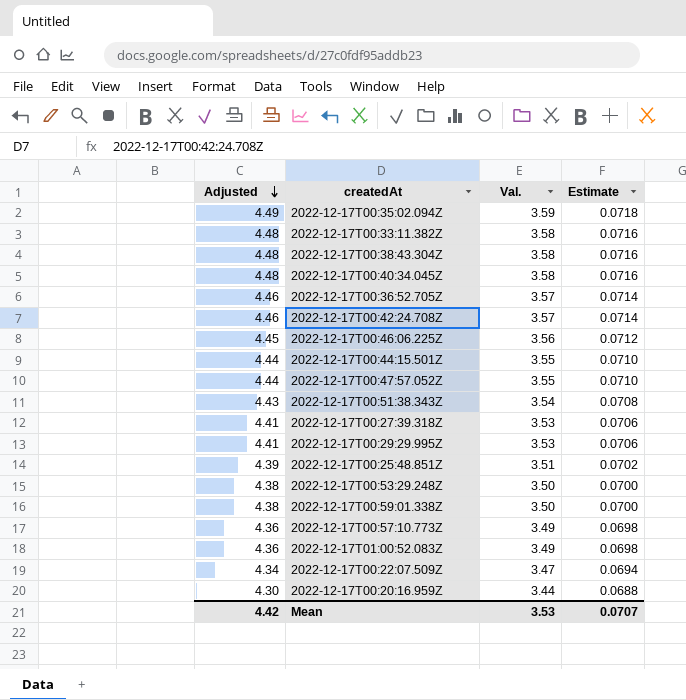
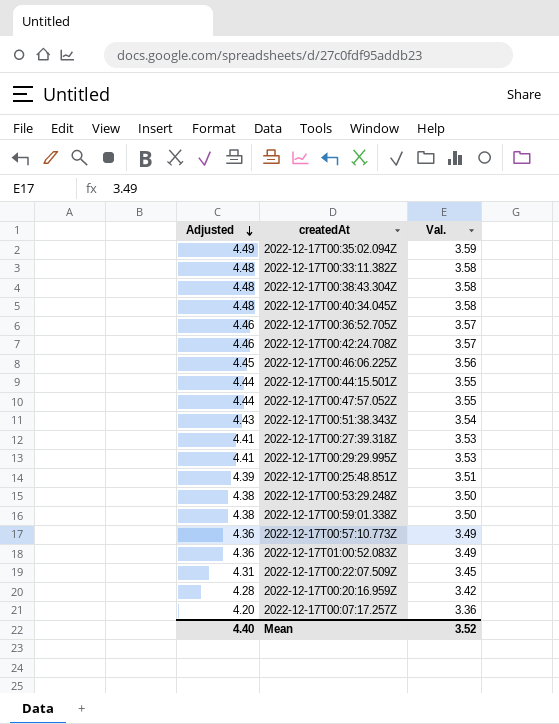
column Estimate | formula: [Val.] * 0.02 -> none
2022-12-17T00:22:07.509Z | Adjusted: 4.34 -> 4.31
2022-12-17T00:22:07.509Z | Val.: 3.47 -> 3.45
2022-12-17T00:20:16.959Z | Adjusted: 4.30 -> 4.28
2022-12-17T00:20:16.959Z | Val.: 3.44 -> 3.42
row 2022-12-17T00:07:17.257Z: none -> 4.20 | 3.36
Mean | Adjusted: 4.42 -> 4.40
Mean | Val.: 3.53 -> 3.52

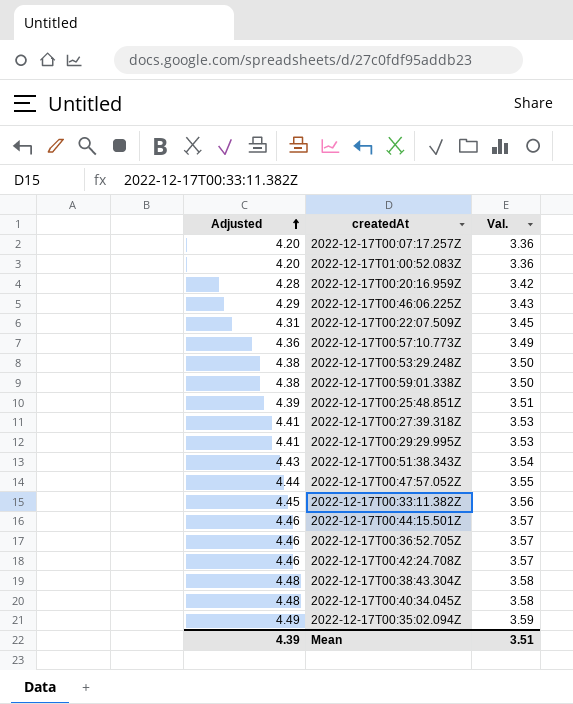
row order: Adjusted descending -> Adjusted ascending
2022-12-17T01:00:52.083Z | Adjusted: 4.36 -> 4.20
2022-12-17T01:00:52.083Z | Val.: 3.49 -> 3.36
2022-12-17T00:46:06.225Z | Adjusted: 4.45 -> 4.29
2022-12-17T00:46:06.225Z | Val.: 3.56 -> 3.43
2022-12-17T00:33:11.382Z | Adjusted: 4.48 -> 4.45
2022-12-17T00:33:11.382Z | Val.: 3.58 -> 3.56
2022-12-17T00:44:15.501Z | Adjusted: 4.44 -> 4.46
2022-12-17T00:44:15.501Z | Val.: 3.55 -> 3.57
Mean | Adjusted: 4.40 -> 4.39
Mean | Val.: 3.52 -> 3.51

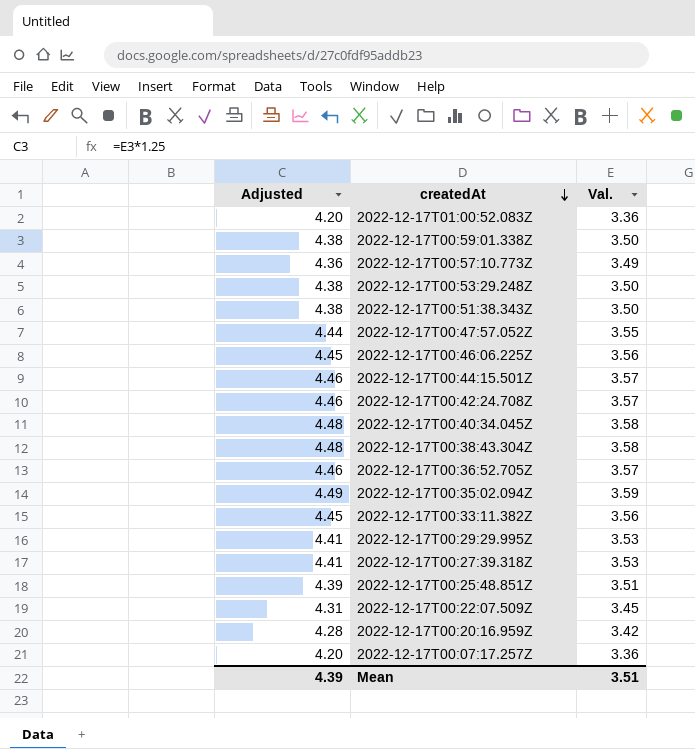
row order: Adjusted ascending -> createdAt descending
2022-12-17T00:51:38.343Z | Adjusted: 4.43 -> 4.38
2022-12-17T00:51:38.343Z | Val.: 3.54 -> 3.50
2022-12-17T00:46:06.225Z | Adjusted: 4.29 -> 4.45
2022-12-17T00:46:06.225Z | Val.: 3.43 -> 3.56

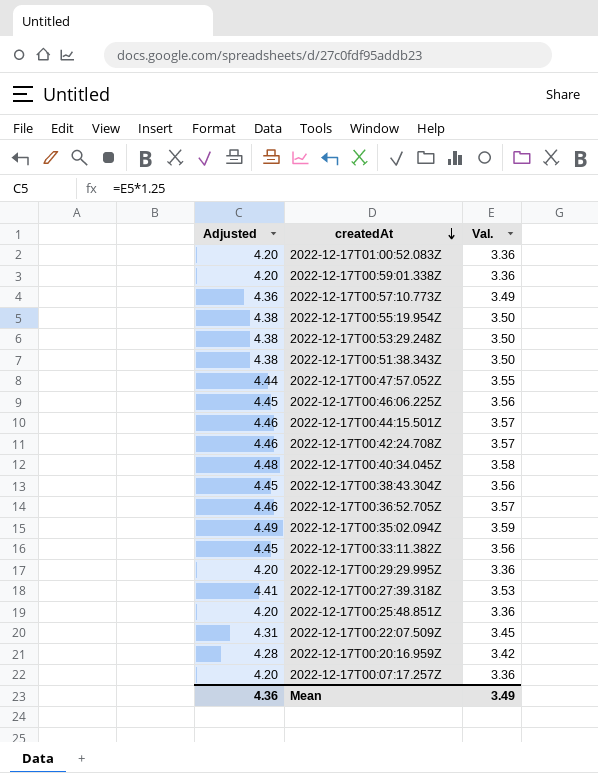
2022-12-17T00:59:01.338Z | Adjusted: 4.38 -> 4.20
2022-12-17T00:59:01.338Z | Val.: 3.50 -> 3.36
row 2022-12-17T00:55:19.954Z: none -> 4.38 | 3.50
2022-12-17T00:38:43.304Z | Adjusted: 4.48 -> 4.45
2022-12-17T00:38:43.304Z | Val.: 3.58 -> 3.56
2022-12-17T00:29:29.995Z | Adjusted: 4.41 -> 4.20
2022-12-17T00:29:29.995Z | Val.: 3.53 -> 3.36
2022-12-17T00:25:48.851Z | Adjusted: 4.39 -> 4.20
2022-12-17T00:25:48.851Z | Val.: 3.51 -> 3.36
Mean | Adjusted: 4.39 -> 4.36
Mean | Val.: 3.51 -> 3.49

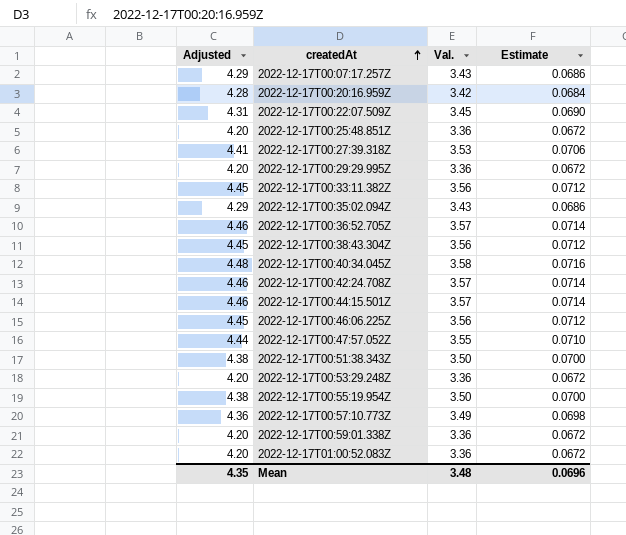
row order: createdAt descending -> createdAt ascending
column Estimate | formula: none -> [Val.] * 0.02
2022-12-17T00:07:17.257Z | Adjusted: 4.20 -> 4.29
2022-12-17T00:07:17.257Z | Val.: 3.36 -> 3.43
2022-12-17T00:35:02.094Z | Adjusted: 4.49 -> 4.29
2022-12-17T00:35:02.094Z | Val.: 3.59 -> 3.43
2022-12-17T00:53:29.248Z | Adjusted: 4.38 -> 4.20
2022-12-17T00:53:29.248Z | Val.: 3.50 -> 3.36
Mean | Adjusted: 4.36 -> 4.35
Mean | Val.: 3.49 -> 3.48

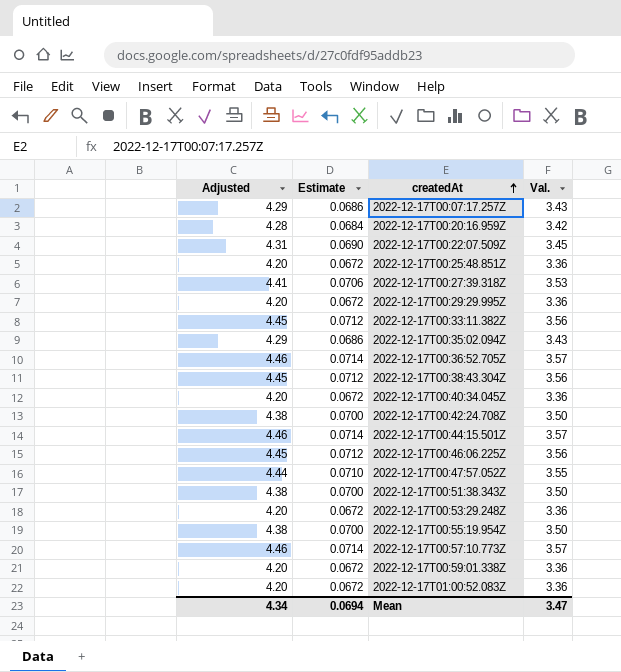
column Estimate | position: 4 -> 2
2022-12-17T00:40:34.045Z | Adjusted: 4.48 -> 4.20
2022-12-17T00:40:34.045Z | Estimate: 0.0716 -> 0.0672
2022-12-17T00:40:34.045Z | Val.: 3.58 -> 3.36
2022-12-17T00:42:24.708Z | Adjusted: 4.46 -> 4.38
2022-12-17T00:42:24.708Z | Estimate: 0.0714 -> 0.0700
2022-12-17T00:42:24.708Z | Val.: 3.57 -> 3.50
2022-12-17T00:57:10.773Z | Adjusted: 4.36 -> 4.46
2022-12-17T00:57:10.773Z | Estimate: 0.0698 -> 0.0714
2022-12-17T00:57:10.773Z | Val.: 3.49 -> 3.57
Mean | Adjusted: 4.35 -> 4.34
Mean | Estimate: 0.0696 -> 0.0694
Mean | Val.: 3.48 -> 3.47

